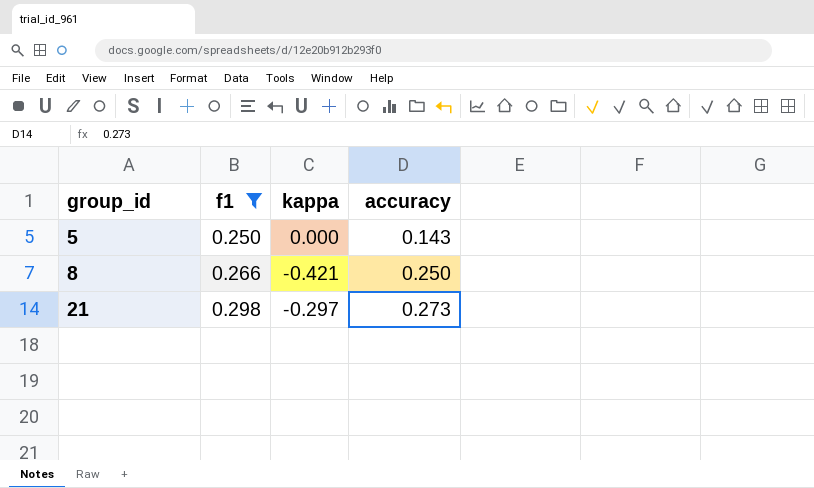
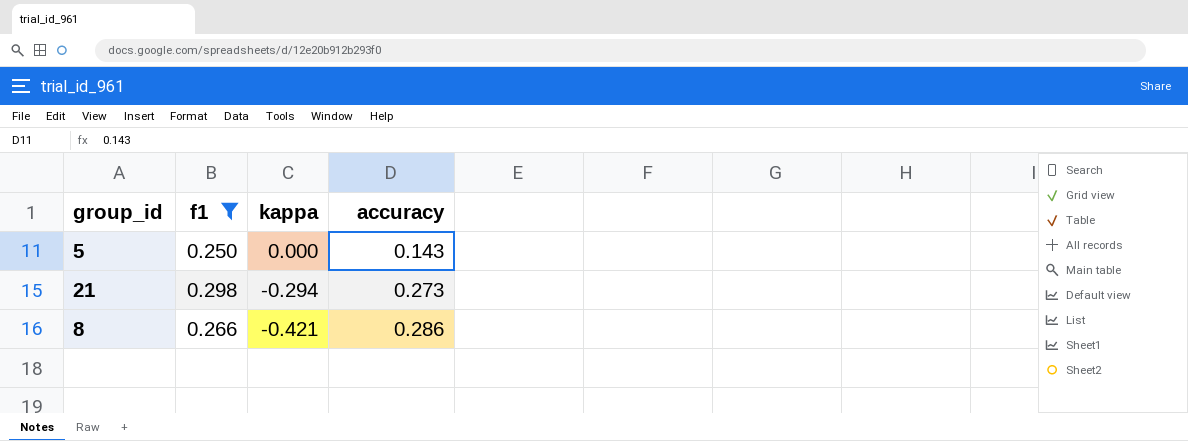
row order: group_id ascending -> kappa descending
21 | kappa: -0.297 -> -0.294
8 | accuracy: 0.250 -> 0.286

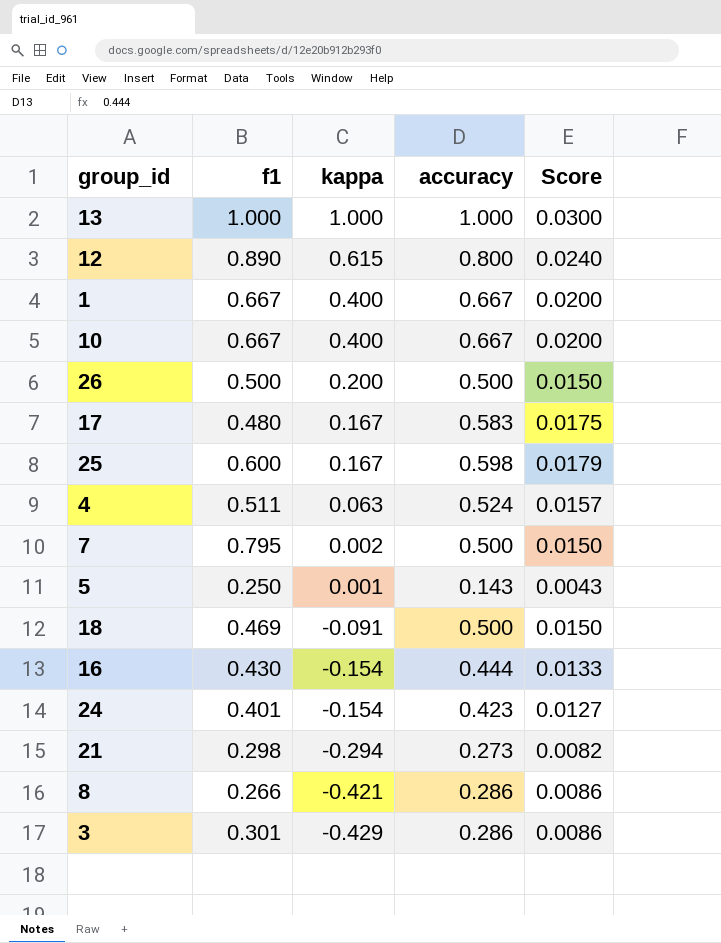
filter: f1 <= 0.298 -> none
column Score | formula: none -> [accuracy] * 0.03
5 | kappa: 0.000 -> 0.001

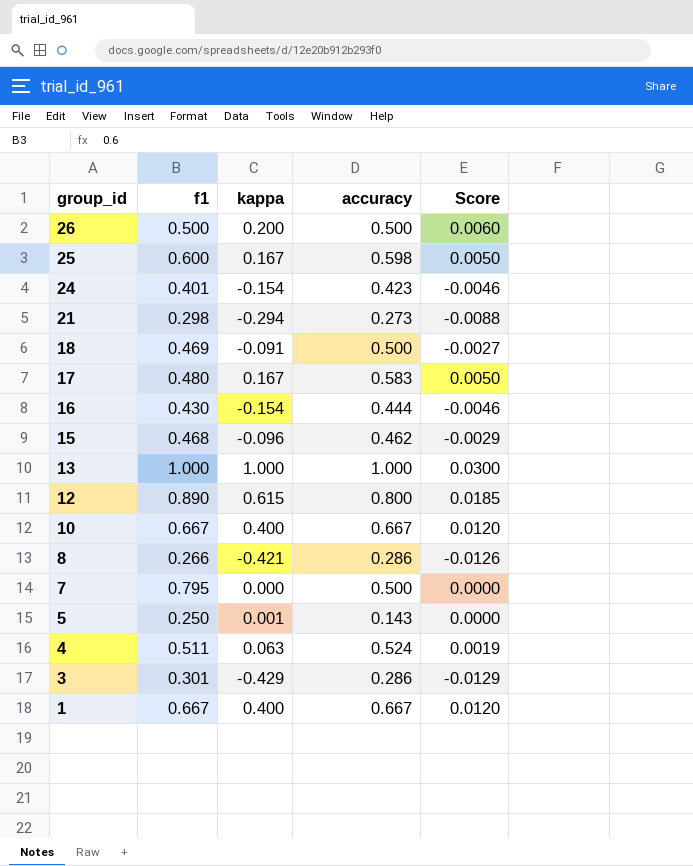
row order: kappa descending -> group_id descending
column Score | formula: [accuracy] * 0.03 -> [kappa] * 0.03
row 15: none -> 0.468 | -0.096 | 0.462 | -0.0029
7 | kappa: 0.002 -> 0.000

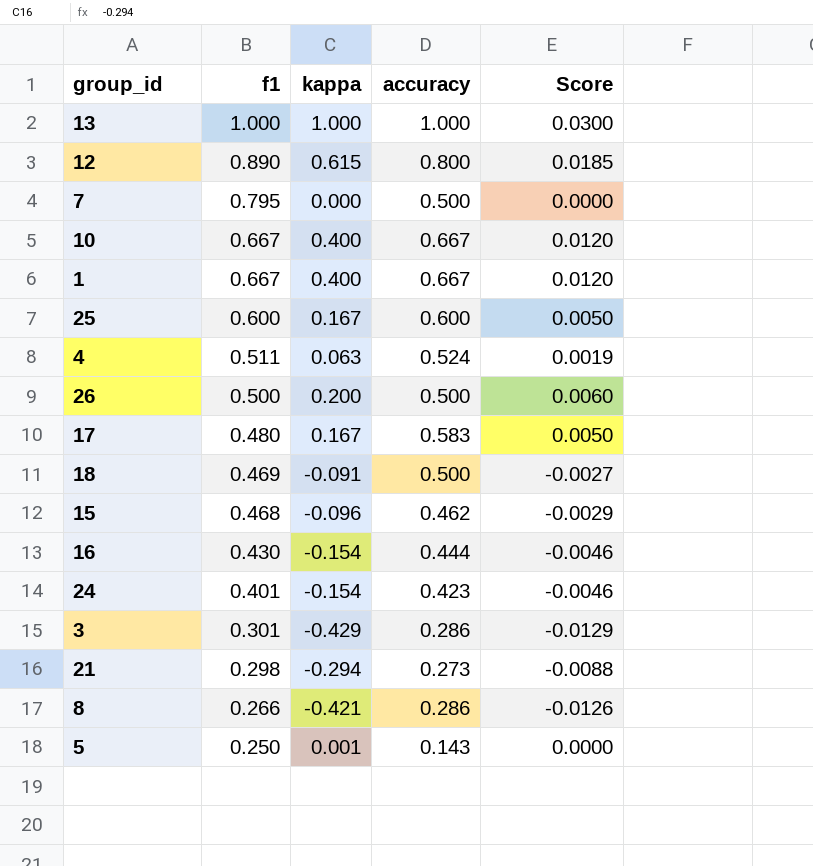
row order: group_id descending -> f1 descending
25 | accuracy: 0.598 -> 0.600

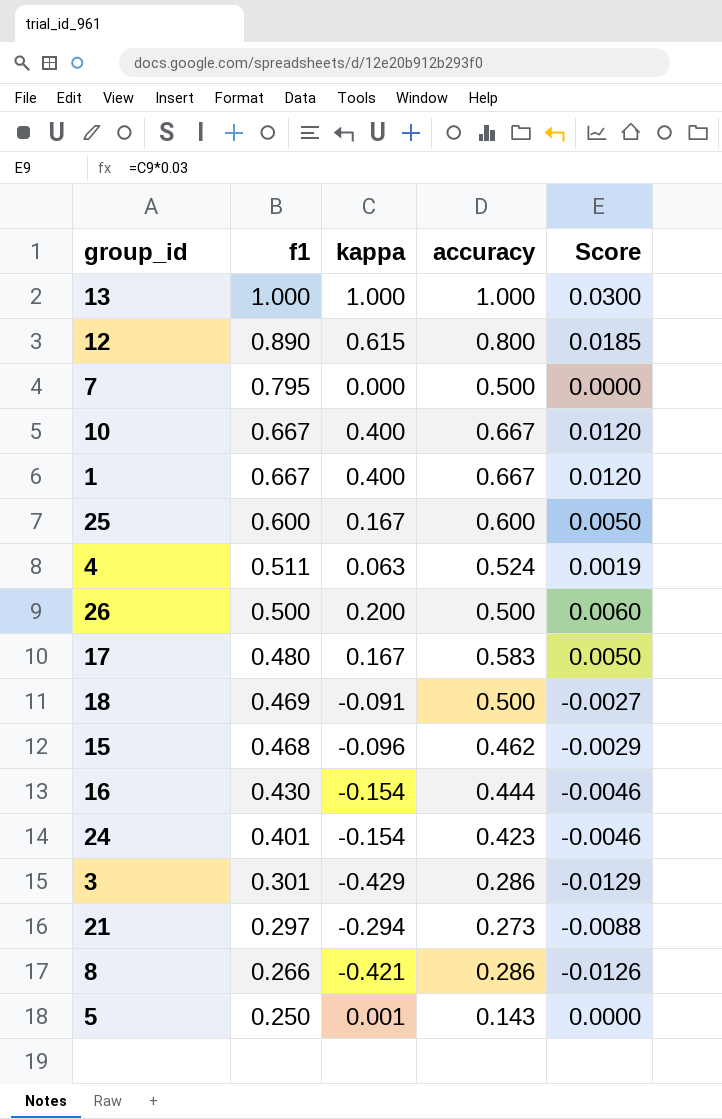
21 | f1: 0.298 -> 0.297

